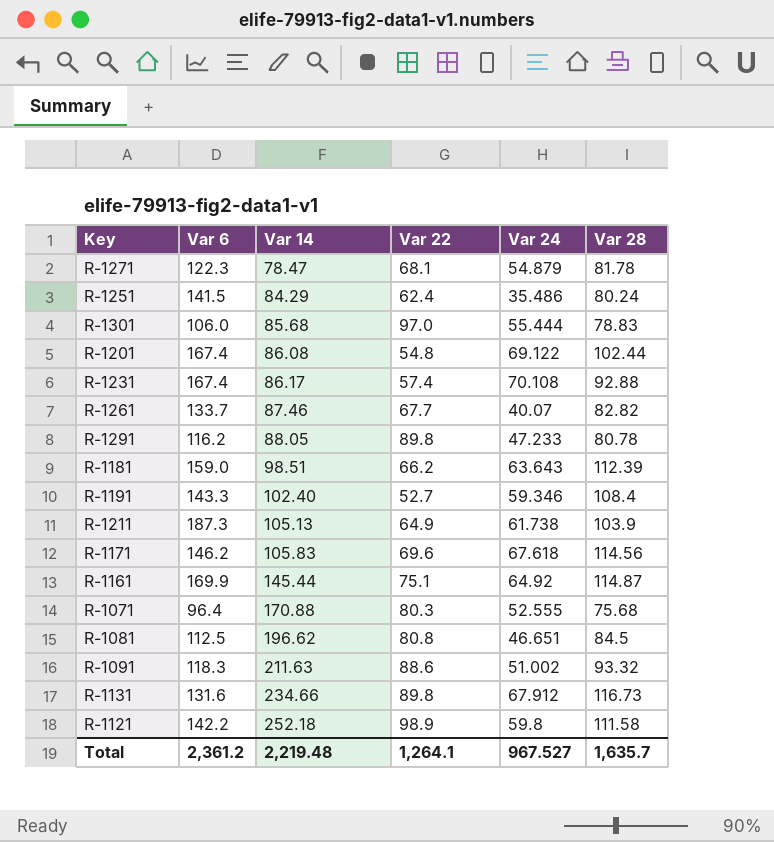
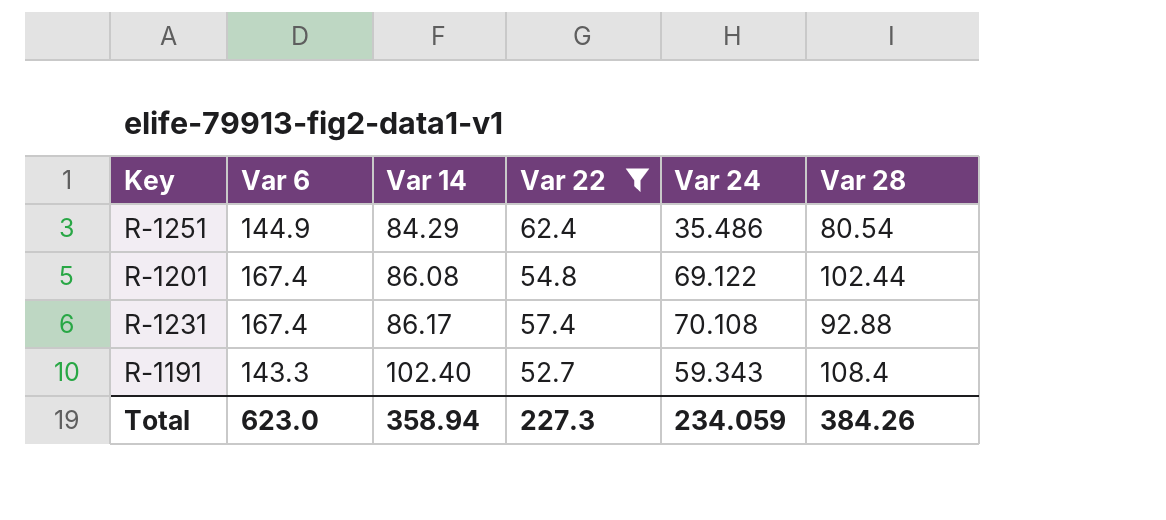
filter: none -> Var 22 <= 62.4
R-1251 | Var 6: 141.5 -> 144.9
R-1251 | Var 28: 80.24 -> 80.54
R-1191 | Var 24: 59.346 -> 59.343
Total | Var 6: 2,361.2 -> 623.0
Total | Var 14: 2,219.48 -> 358.94
Total | Var 22: 1,264.1 -> 227.3
Total | Var 24: 967.527 -> 234.059
Total | Var 28: 1,635.7 -> 384.26

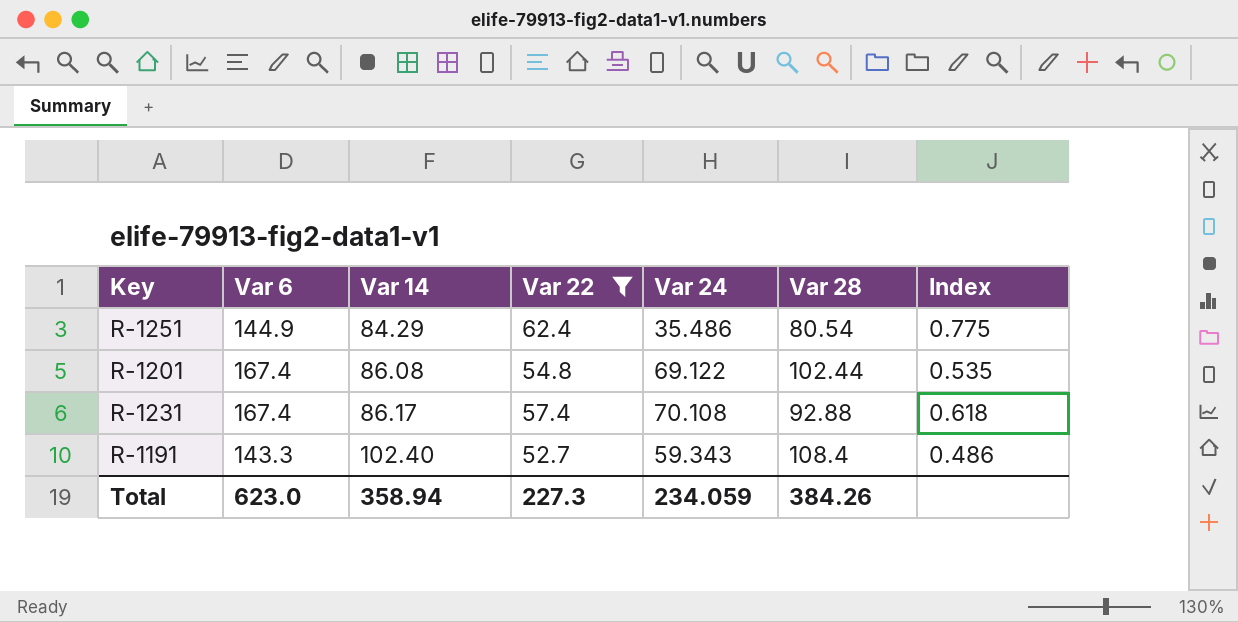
column Index | formula: none -> [Var 22] / [Var 28]

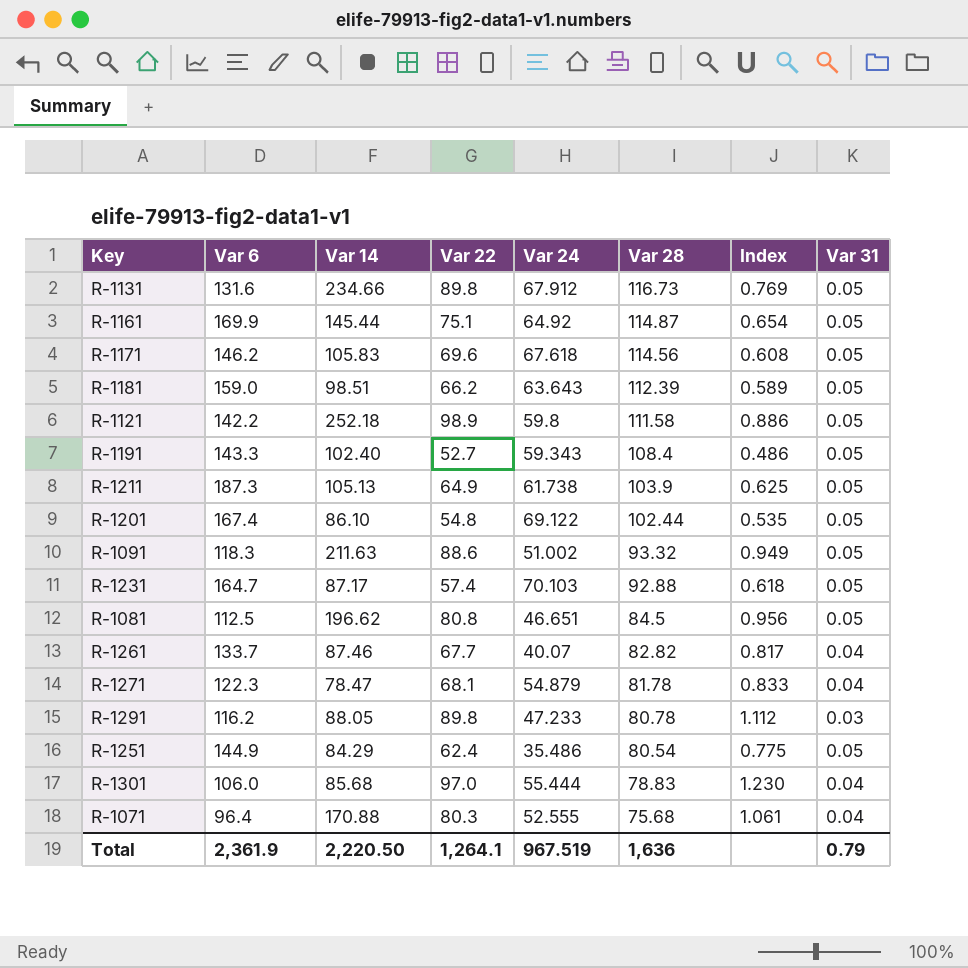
filter: Var 22 <= 62.4 -> none
row order: Var 14 ascending -> Var 28 descending
column Var 31 | position: none -> 8
R-1201 | Var 14: 86.08 -> 86.10
R-1231 | Var 6: 167.4 -> 164.7
R-1231 | Var 14: 86.17 -> 87.17
R-1231 | Var 24: 70.108 -> 70.103
Total | Var 6: 623.0 -> 2,361.9
Total | Var 14: 358.94 -> 2,220.50
Total | Var 22: 227.3 -> 1,264.1
Total | Var 24: 234.059 -> 967.519
Total | Var 28: 384.26 -> 1,636

